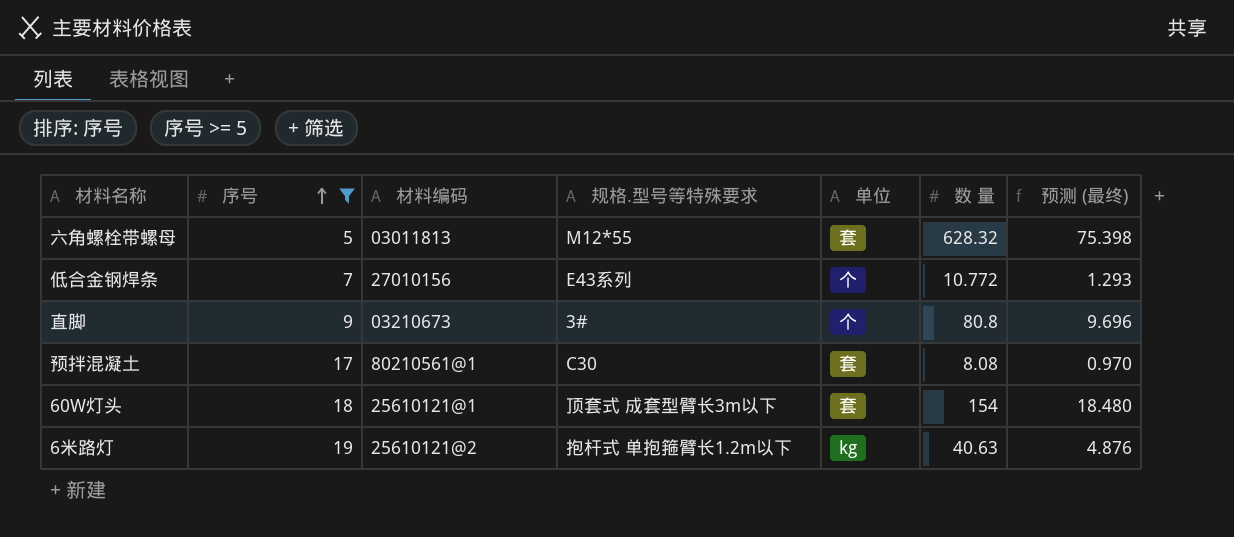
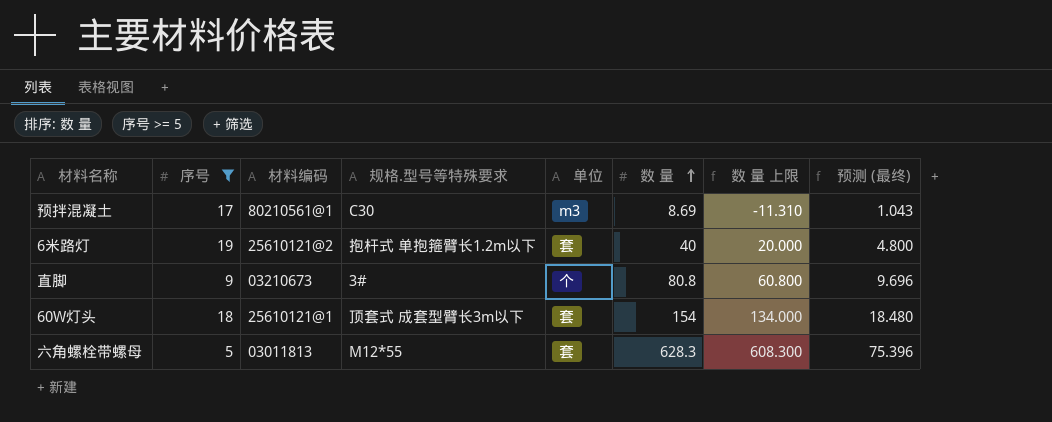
row order: 序号 ascending -> 数 量 ascending
column 数 量 上限 | formula: none -> [数 量] - 20
row 低合金钢焊条: 7 | 27010156 | E43系列 | 个 | 10.772 | 1.293 -> none
预拌混凝土 | 单位: 套 -> m3
预拌混凝土 | 数 量: 8.08 -> 8.69
预拌混凝土 | 预测 (最终): 0.970 -> 1.043
6米路灯 | 单位: kg -> 套
6米路灯 | 数 量: 40.63 -> 40
6米路灯 | 预测 (最终): 4.876 -> 4.800
六角螺栓带螺母 | 数 量: 628.32 -> 628.3
六角螺栓带螺母 | 预测 (最终): 75.398 -> 75.396

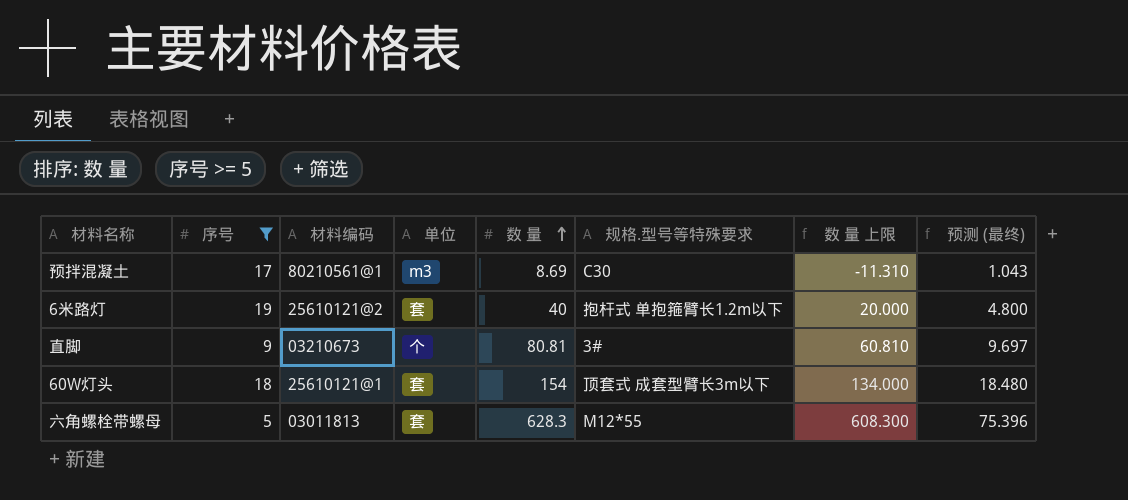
column 规格.型号等特殊要求 | position: 4 -> 6
直脚 | 数 量: 80.8 -> 80.81
直脚 | 数 量 上限: 60.800 -> 60.810
直脚 | 预测 (最终): 9.696 -> 9.697

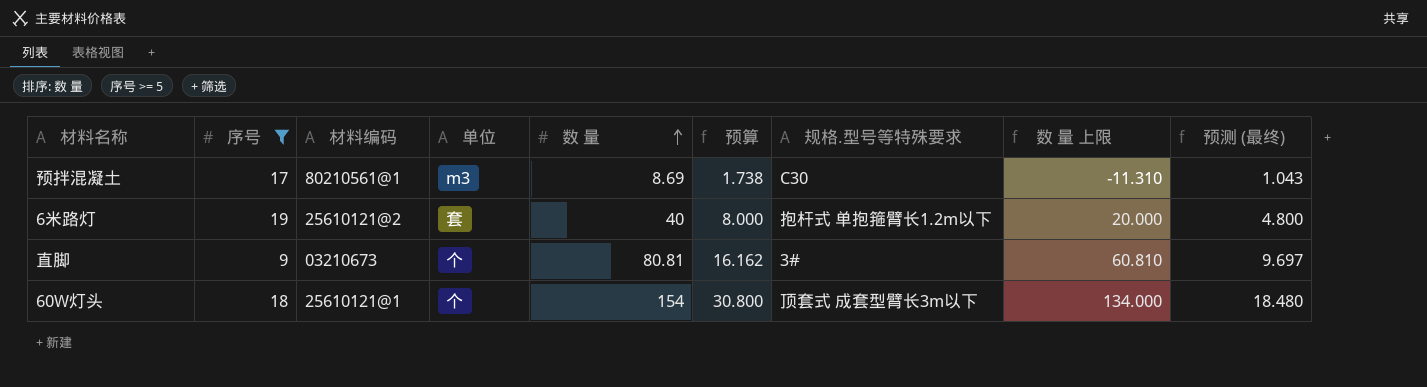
column 预算 | formula: none -> [数 量] * 0.2
row 六角螺栓带螺母: 5 | 03011813 | 套 | 628.3 | M12*55 | 608.300 | 75.396 -> none
60W灯头 | 单位: 套 -> 个

